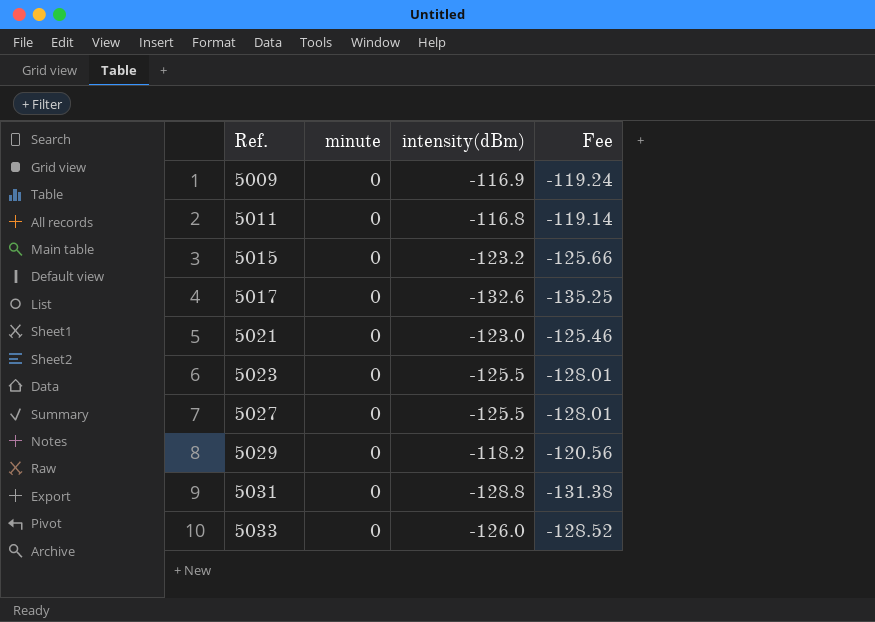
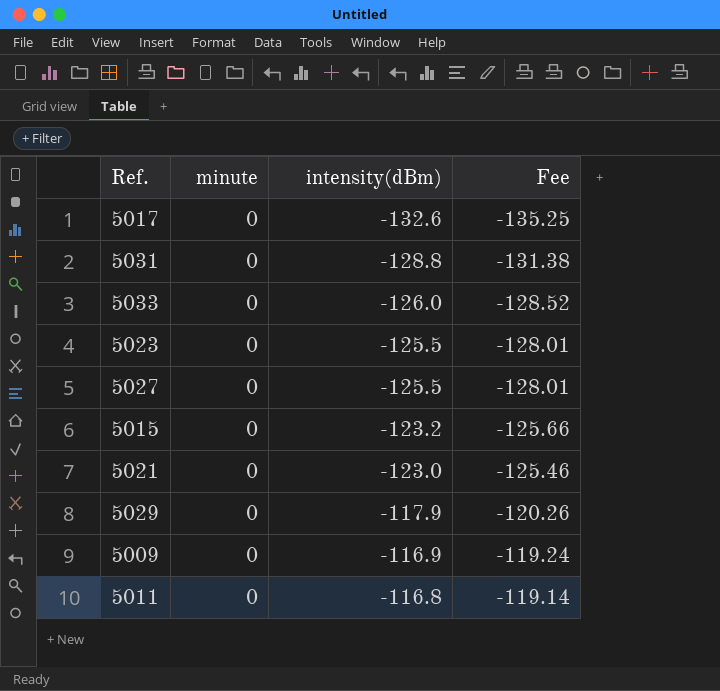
row order: Ref. ascending -> intensity(dBm) ascending
5029 | intensity(dBm): -118.2 -> -117.9
5029 | Fee: -120.56 -> -120.26

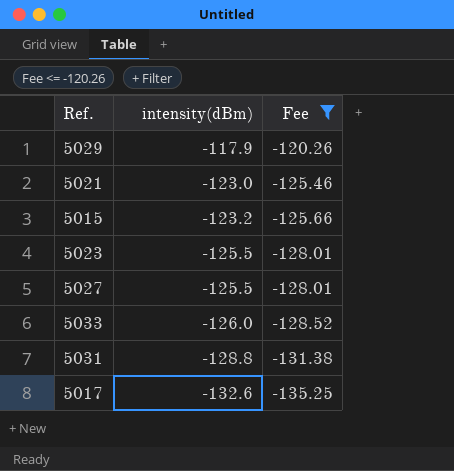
filter: none -> Fee <= -120.26
row order: intensity(dBm) ascending -> intensity(dBm) descending
column minute | position: 2 -> none

